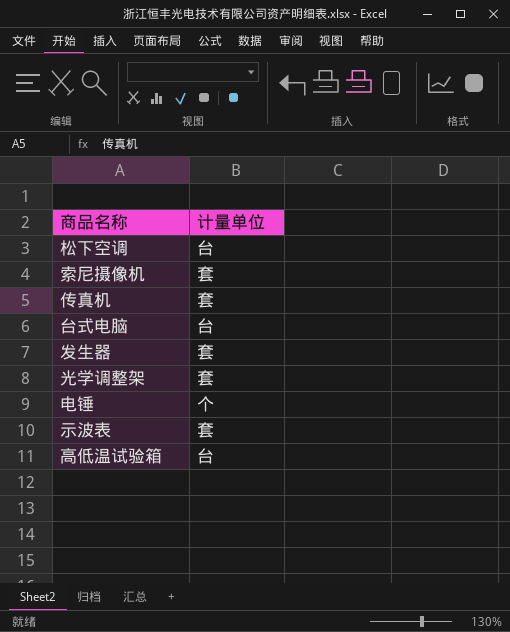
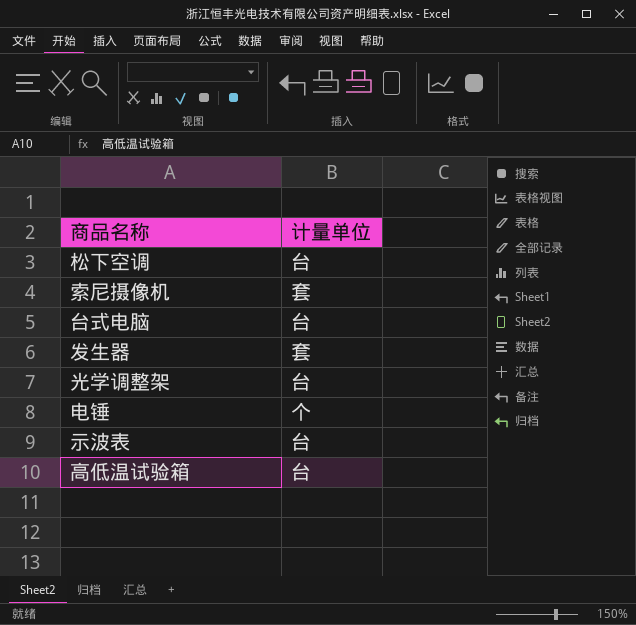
row 传真机: 套 -> none
光学调整架 | 计量单位: 套 -> 台
示波表 | 计量单位: 套 -> 台

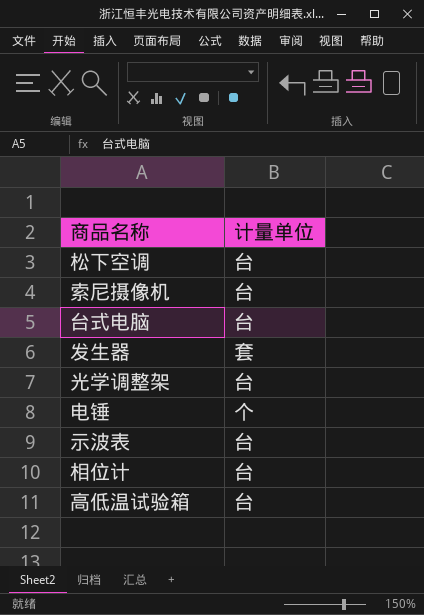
索尼摄像机 | 计量单位: 套 -> 台
row 相位计: none -> 台

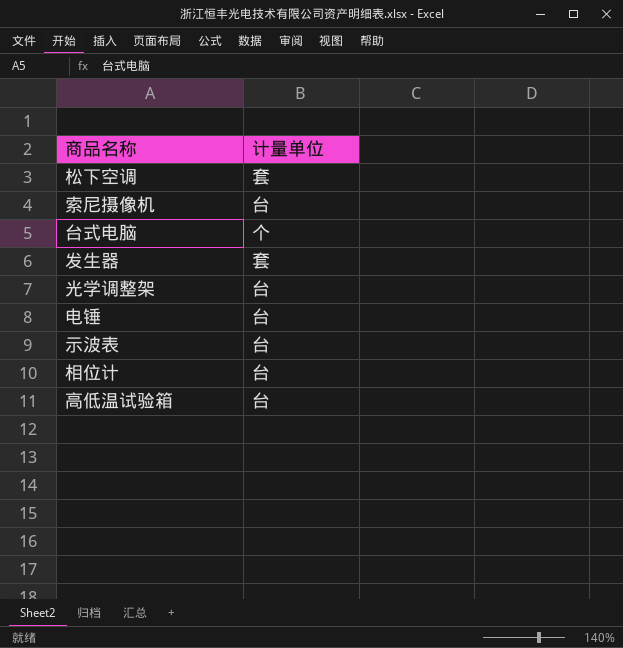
松下空调 | 计量单位: 台 -> 套
台式电脑 | 计量单位: 台 -> 个
电锤 | 计量单位: 个 -> 台

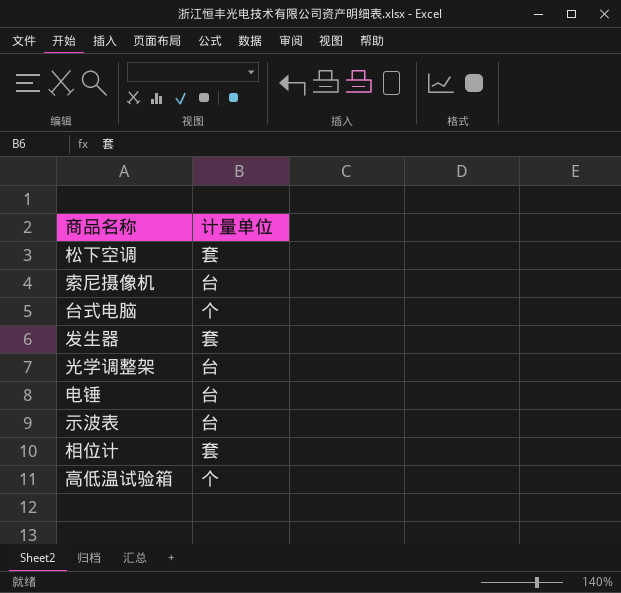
相位计 | 计量单位: 台 -> 套
高低温试验箱 | 计量单位: 台 -> 个

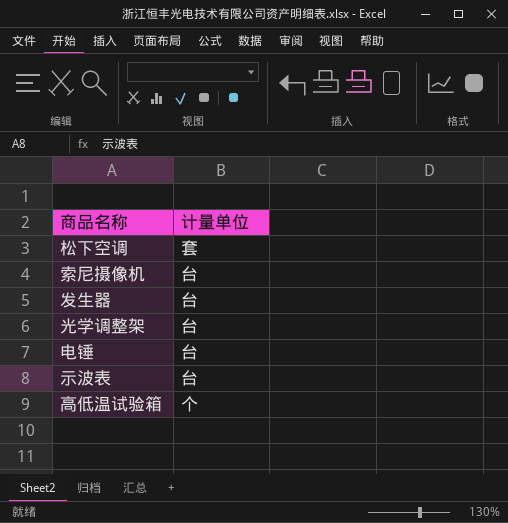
row 台式电脑: 个 -> none
row 相位计: 套 -> none
发生器 | 计量单位: 套 -> 台

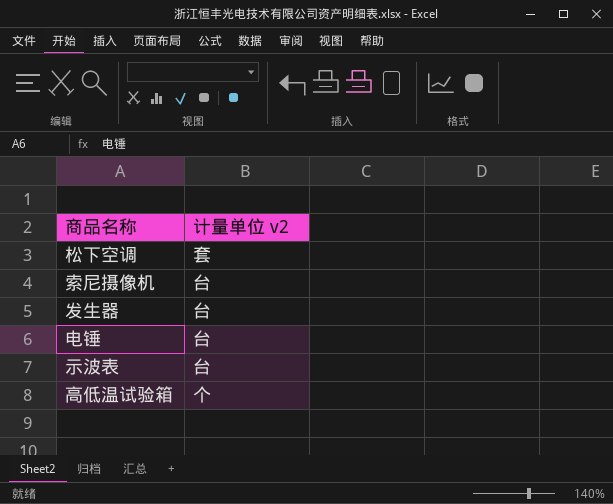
column name: 计量单位 -> 计量单位 v2
row 光学调整架: 台 -> none

